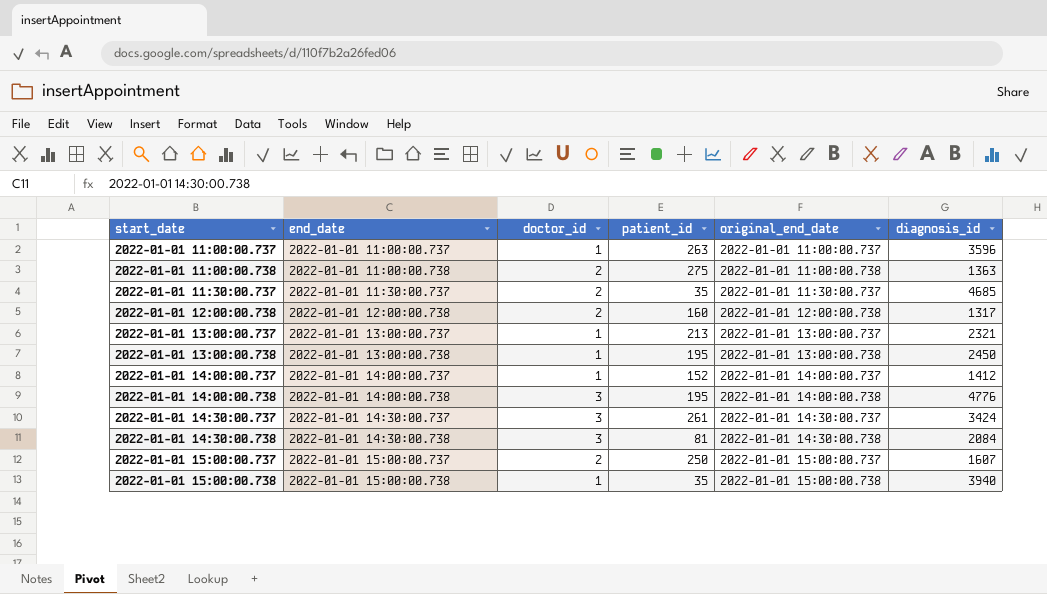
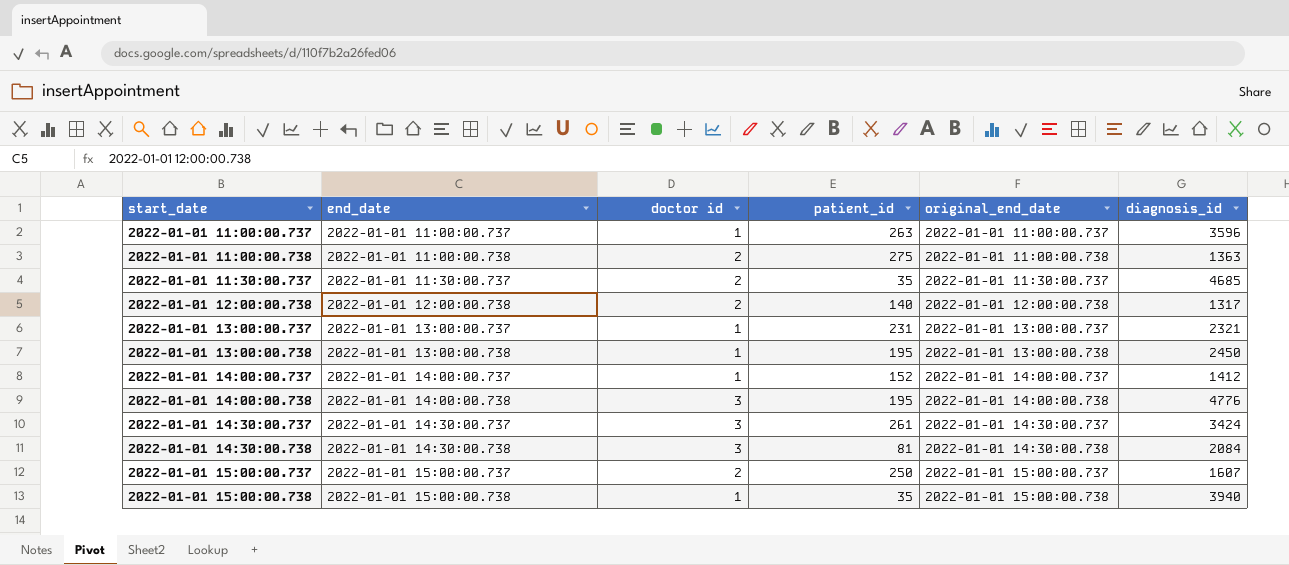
column name: doctor_id -> doctor id
2022-01-01 12:00:00.738 | patient_id: 160 -> 140
2022-01-01 13:00:00.737 | patient_id: 213 -> 231

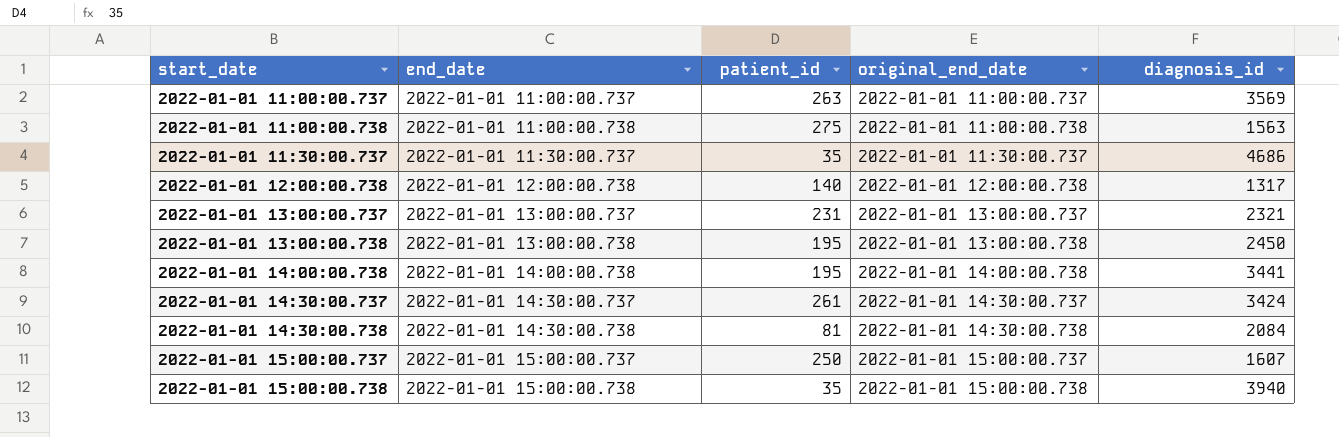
column doctor id | position: 3 -> none
row 2022-01-01 14:00:00.737: 2022-01-01 14:00:00.737 | 1 | 152 | 2022-01-01 14:00:00.737 | 1412 -> none
2022-01-01 11:00:00.737 | diagnosis_id: 3596 -> 3569
2022-01-01 11:00:00.738 | diagnosis_id: 1363 -> 1563
2022-01-01 11:30:00.737 | diagnosis_id: 4685 -> 4686
2022-01-01 14:00:00.738 | diagnosis_id: 4776 -> 3441

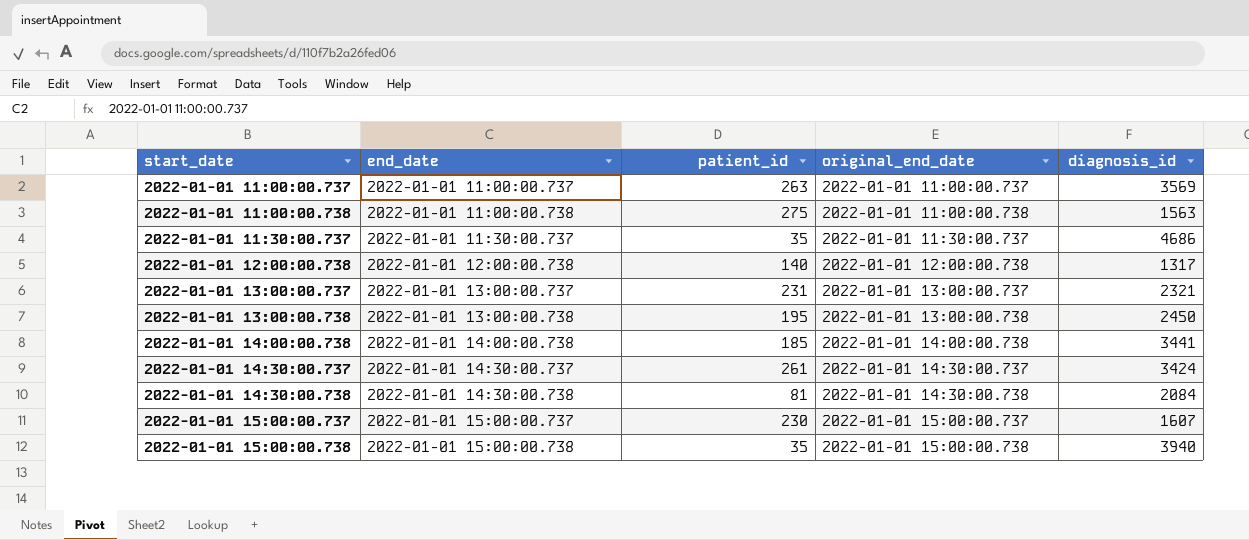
2022-01-01 14:00:00.738 | patient_id: 195 -> 185
2022-01-01 15:00:00.737 | patient_id: 250 -> 230

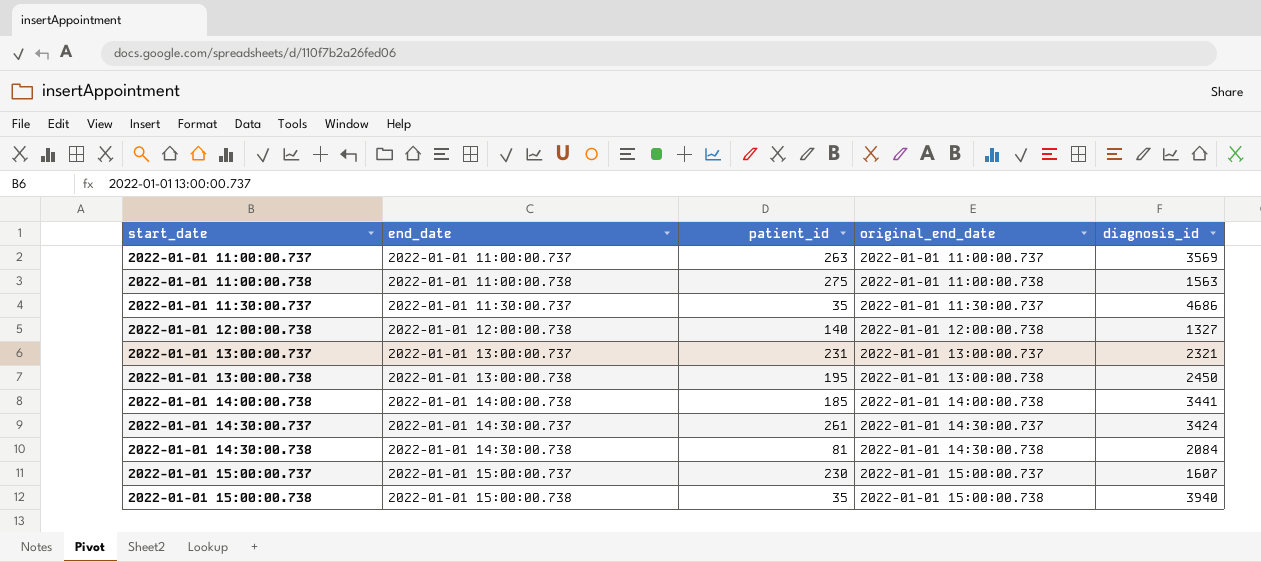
2022-01-01 12:00:00.738 | diagnosis_id: 1317 -> 1327

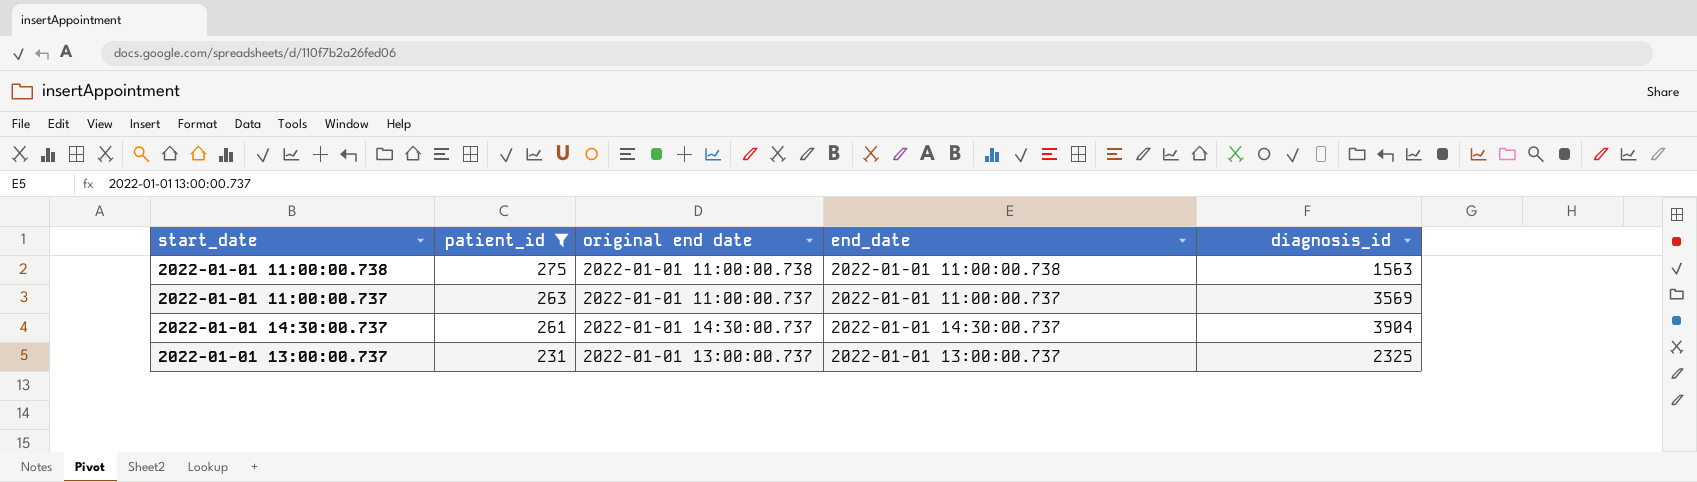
filter: none -> patient_id >= 231
row order: start_date ascending -> patient_id descending
column name: original_end_date -> original end date
column end_date | position: 2 -> 4
2022-01-01 14:30:00.737 | diagnosis_id: 3424 -> 3904
2022-01-01 13:00:00.737 | diagnosis_id: 2321 -> 2325

